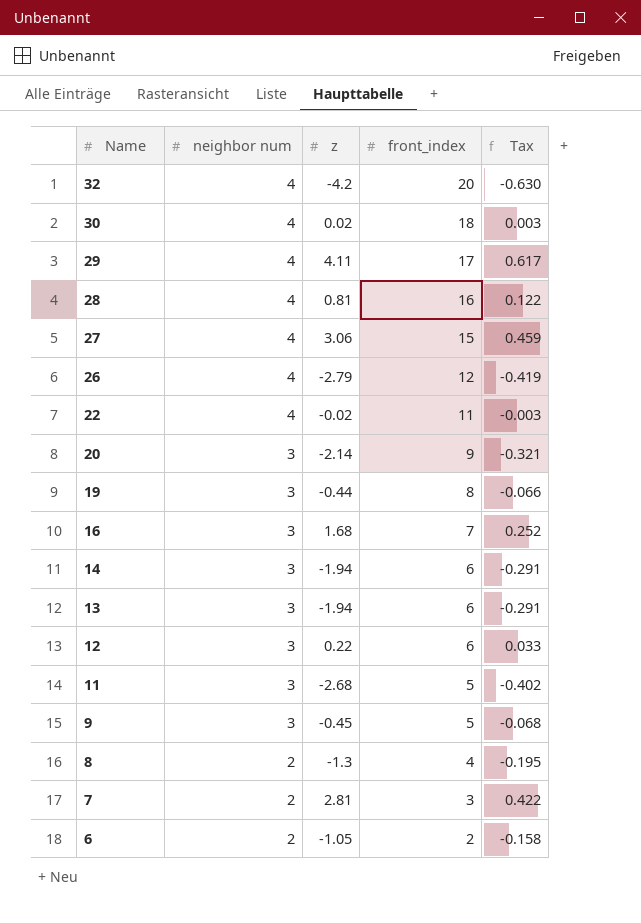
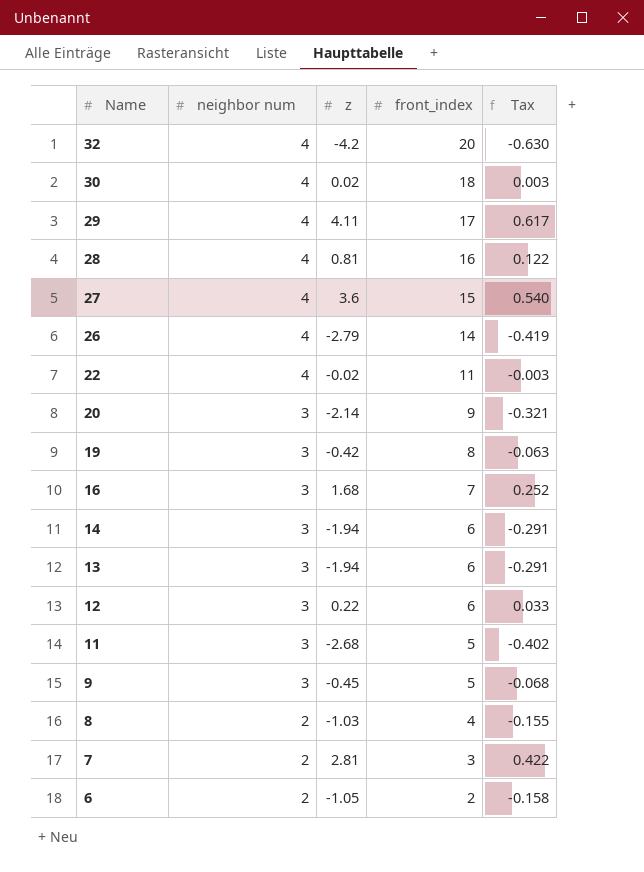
27 | z: 3.06 -> 3.6
27 | Tax: 0.459 -> 0.540
26 | front_index: 12 -> 14
19 | z: -0.44 -> -0.42
19 | Tax: -0.066 -> -0.063
8 | z: -1.3 -> -1.03
8 | Tax: -0.195 -> -0.155

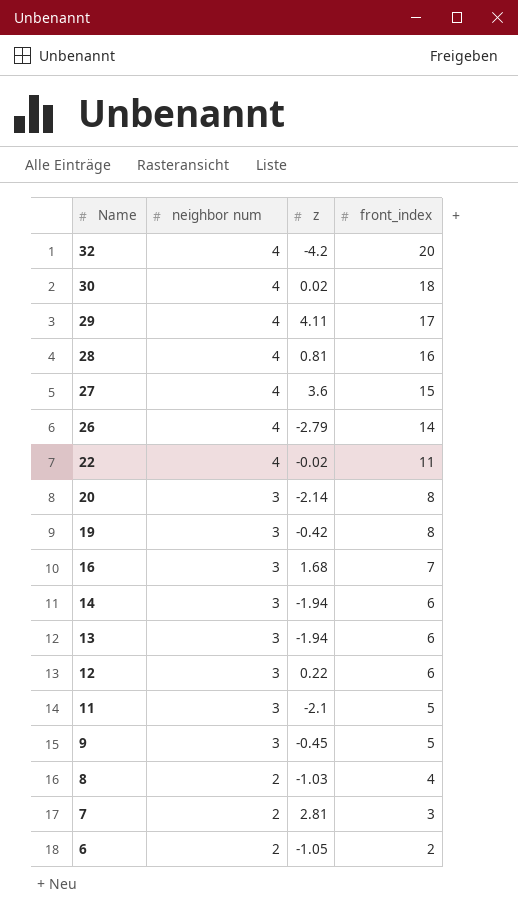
column Tax | formula: [z] * 0.15 -> none
20 | front_index: 9 -> 8
11 | z: -2.68 -> -2.1

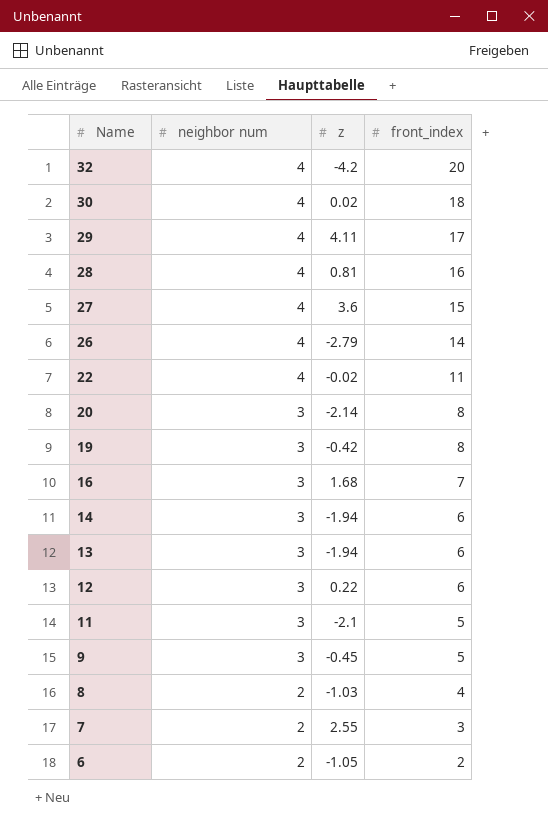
7 | z: 2.81 -> 2.55

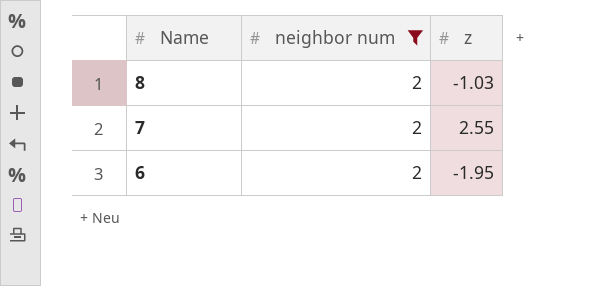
filter: none -> neighbor num = 2
column front_index | position: 4 -> none
6 | z: -1.05 -> -1.95

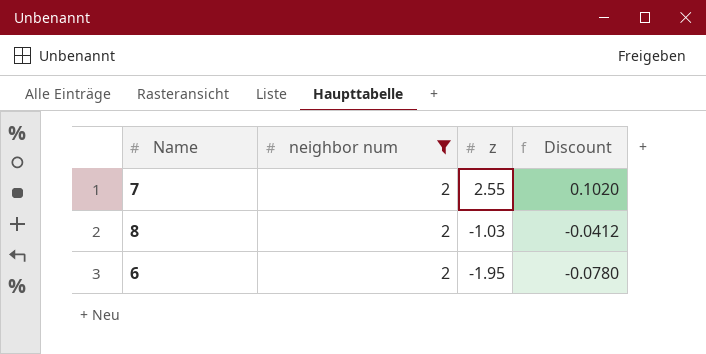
row order: Name descending -> z descending
column Discount | formula: none -> [z] * 0.04

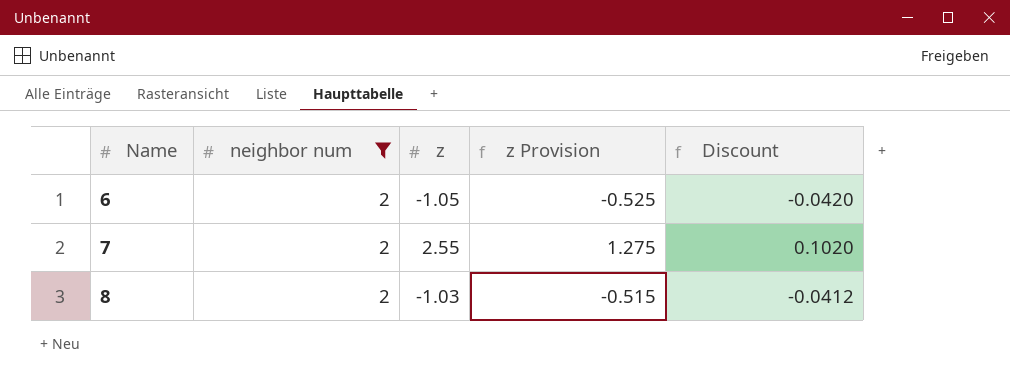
row order: z descending -> Name ascending
column z Provision | formula: none -> [z] * 0.5
6 | z: -1.95 -> -1.05
6 | Discount: -0.0780 -> -0.0420

